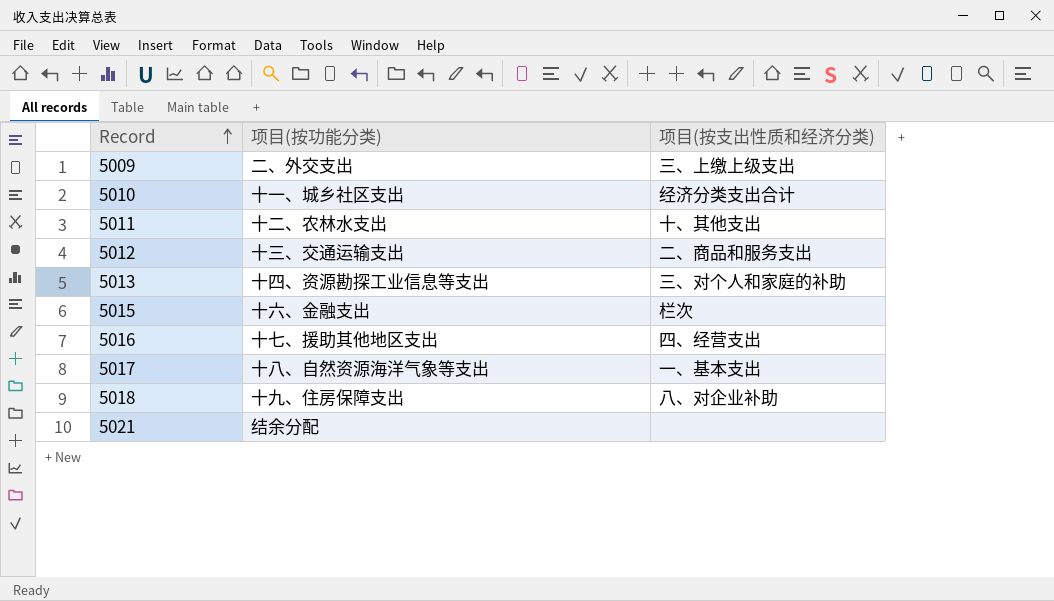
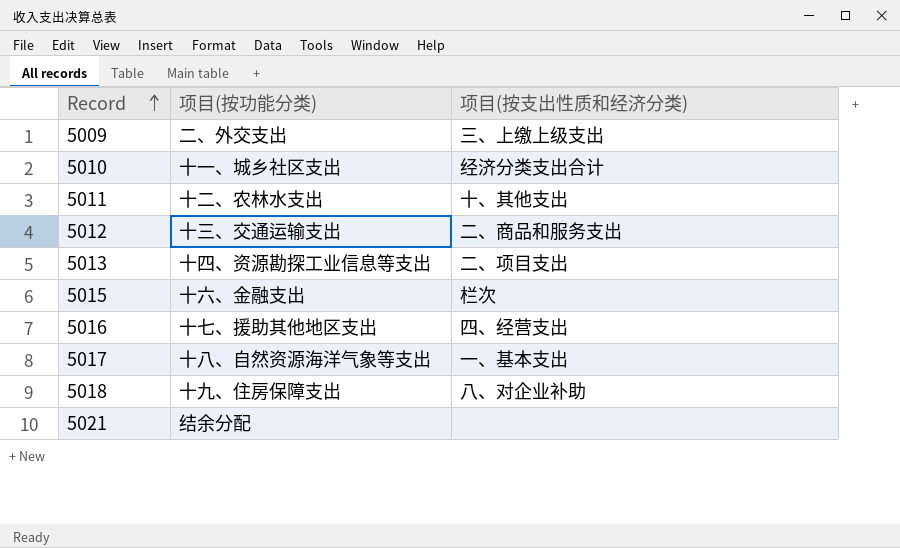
5013 | 项目(按支出性质和经济分类): 三、对个人和家庭的补助 -> 二、项目支出

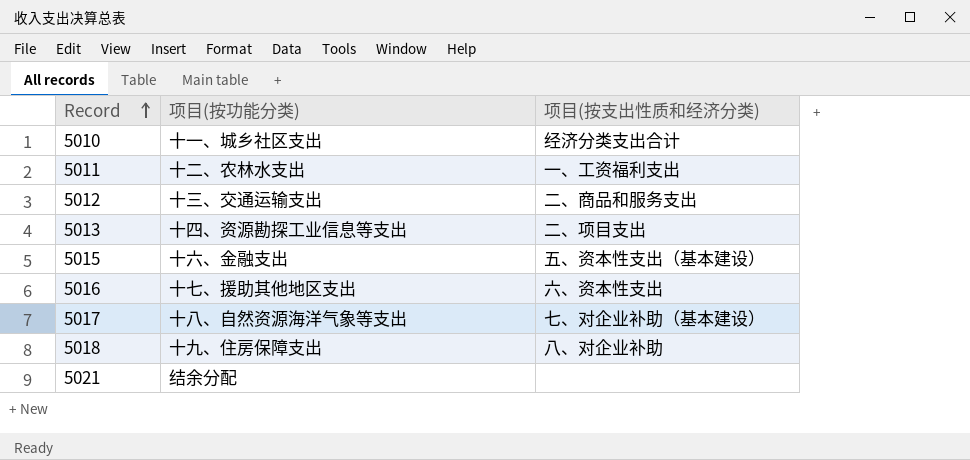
row 5009: 二、外交支出 | 三、上缴上级支出 -> none
5011 | 项目(按支出性质和经济分类): 十、其他支出 -> 一、工资福利支出
5015 | 项目(按支出性质和经济分类): 栏次 -> 五、资本性支出（基本建设）
5016 | 项目(按支出性质和经济分类): 四、经营支出 -> 六、资本性支出
5017 | 项目(按支出性质和经济分类): 一、基本支出 -> 七、对企业补助（基本建设）

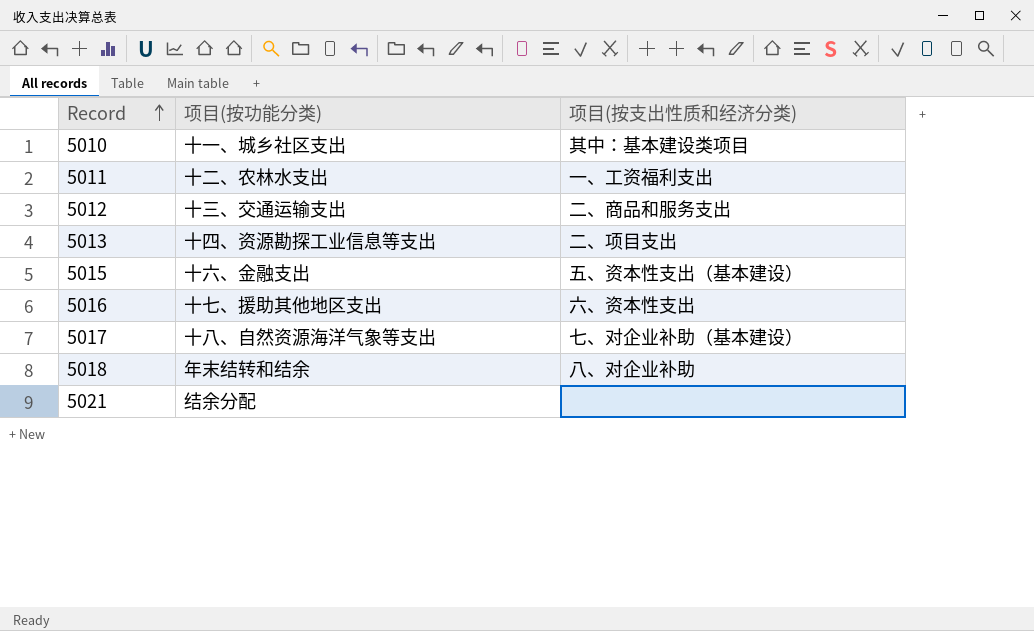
5010 | 项目(按支出性质和经济分类): 经济分类支出合计 -> 其中：基本建设类项目
5018 | 项目(按功能分类): 十九、住房保障支出 -> 年末结转和结余

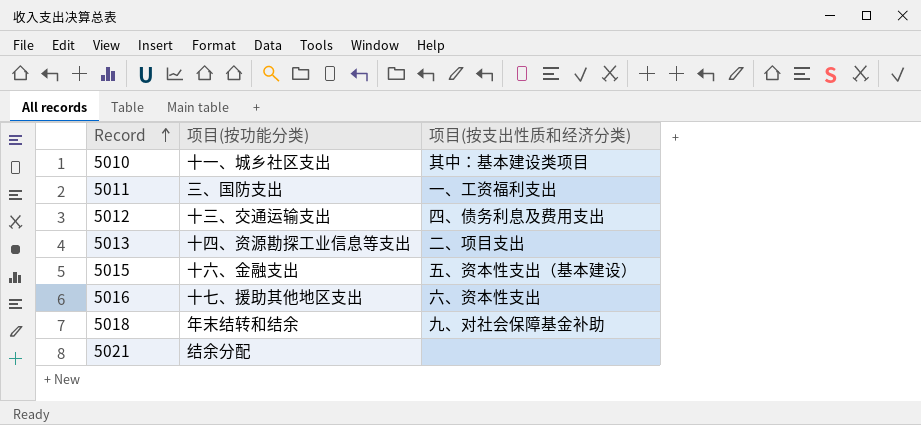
row 5017: 十八、自然资源海洋气象等支出 | 七、对企业补助（基本建设） -> none
5011 | 项目(按功能分类): 十二、农林水支出 -> 三、国防支出
5012 | 项目(按支出性质和经济分类): 二、商品和服务支出 -> 四、债务利息及费用支出
5018 | 项目(按支出性质和经济分类): 八、对企业补助 -> 九、对社会保障基金补助

